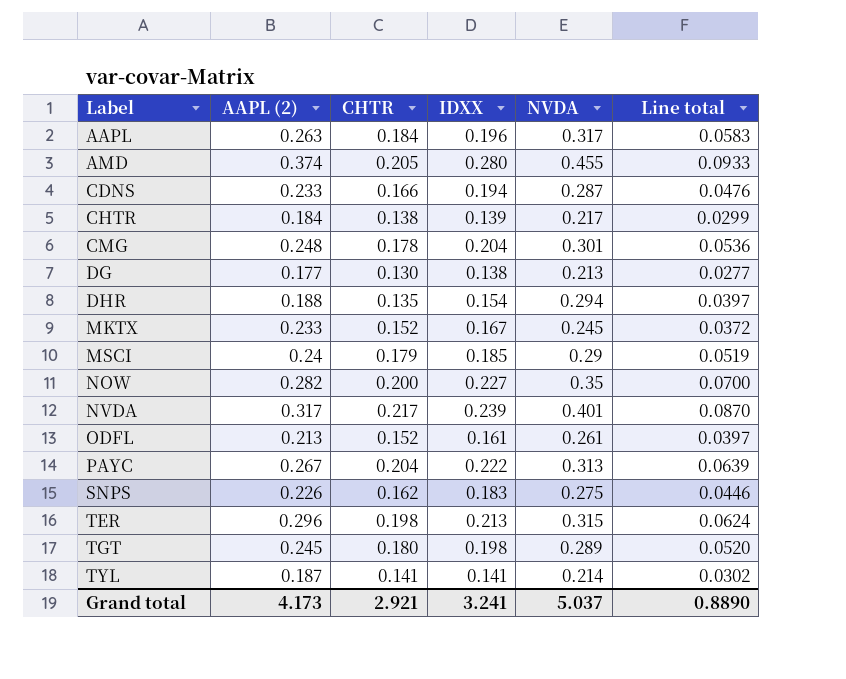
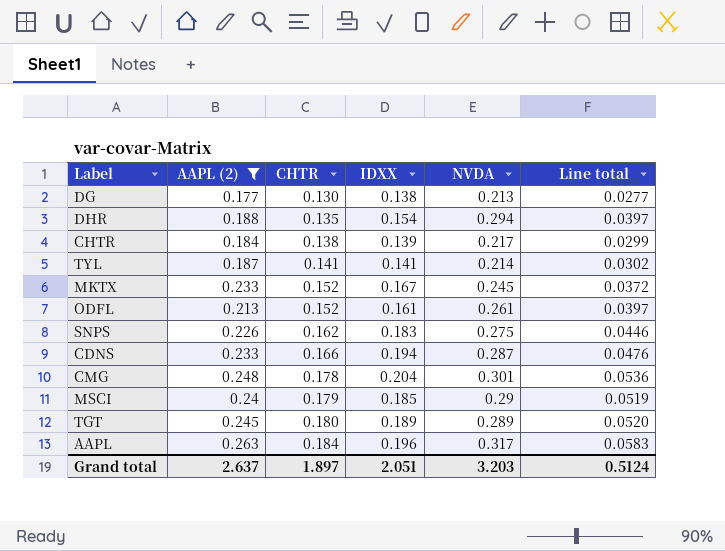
filter: none -> AAPL (2) <= 0.263
row order: Label ascending -> CHTR ascending
TGT | IDXX: 0.198 -> 0.189
Grand total | AAPL (2): 4.173 -> 2.637
Grand total | CHTR: 2.921 -> 1.897
Grand total | IDXX: 3.241 -> 2.051
Grand total | NVDA: 5.037 -> 3.203
Grand total | Line total: 0.8890 -> 0.5124

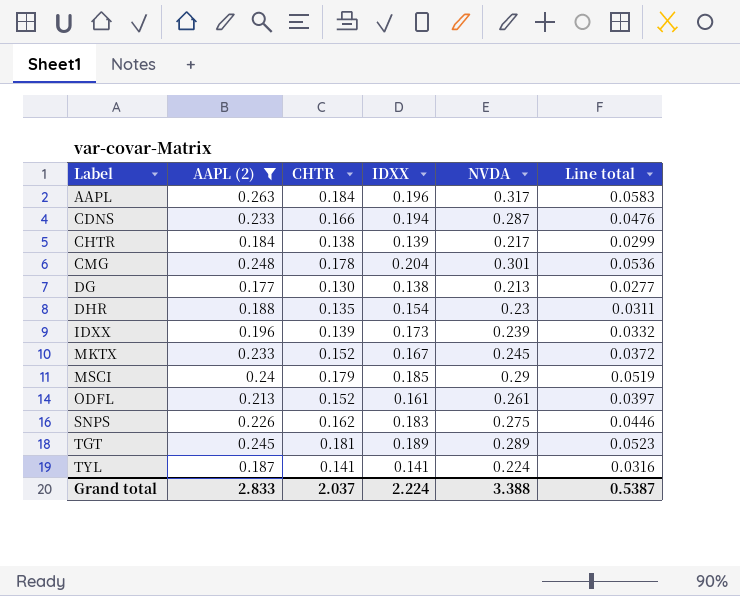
row order: CHTR ascending -> Label ascending
DHR | NVDA: 0.294 -> 0.23
DHR | Line total: 0.0397 -> 0.0311
row IDXX: none -> 0.196 | 0.139 | 0.173 | 0.239 | 0.0332
TGT | CHTR: 0.180 -> 0.181
TGT | Line total: 0.0520 -> 0.0523
TYL | NVDA: 0.214 -> 0.224
TYL | Line total: 0.0302 -> 0.0316
Grand total | AAPL (2): 2.637 -> 2.833
Grand total | CHTR: 1.897 -> 2.037
Grand total | IDXX: 2.051 -> 2.224
Grand total | NVDA: 3.203 -> 3.388
Grand total | Line total: 0.5124 -> 0.5387

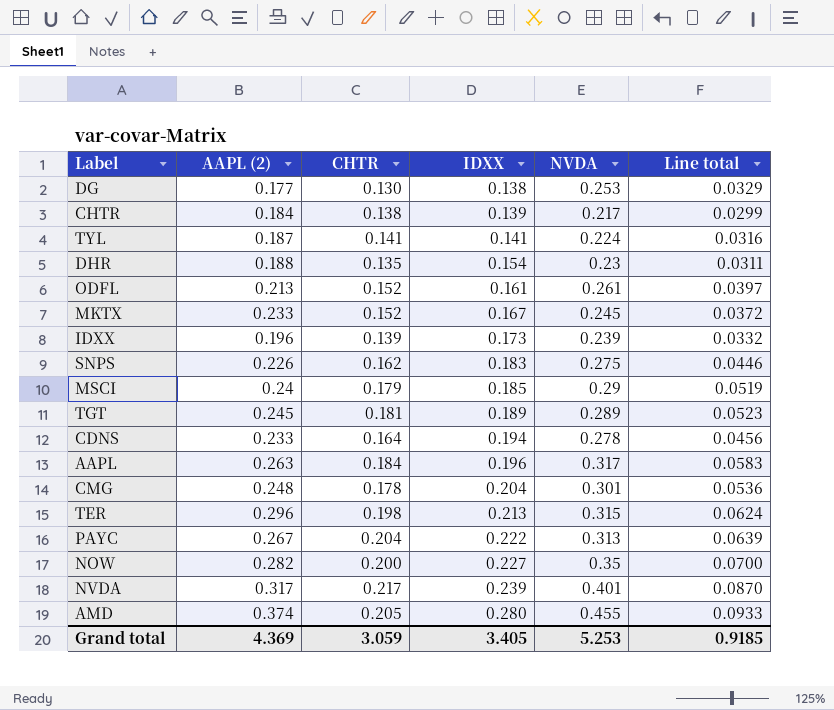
filter: AAPL (2) <= 0.263 -> none
row order: Label ascending -> IDXX ascending
DG | NVDA: 0.213 -> 0.253
DG | Line total: 0.0277 -> 0.0329
CDNS | CHTR: 0.166 -> 0.164
CDNS | NVDA: 0.287 -> 0.278
CDNS | Line total: 0.0476 -> 0.0456
Grand total | AAPL (2): 2.833 -> 4.369
Grand total | CHTR: 2.037 -> 3.059
Grand total | IDXX: 2.224 -> 3.405
Grand total | NVDA: 3.388 -> 5.253
Grand total | Line total: 0.5387 -> 0.9185

